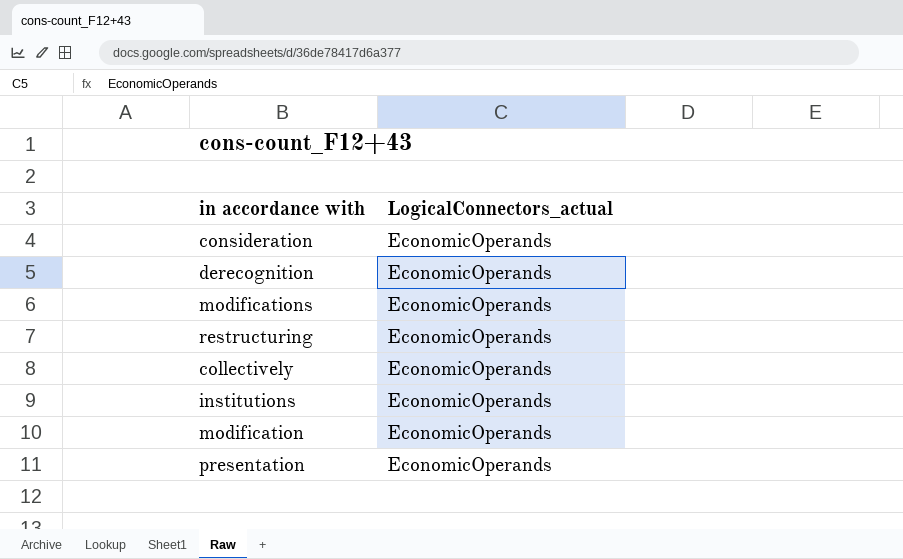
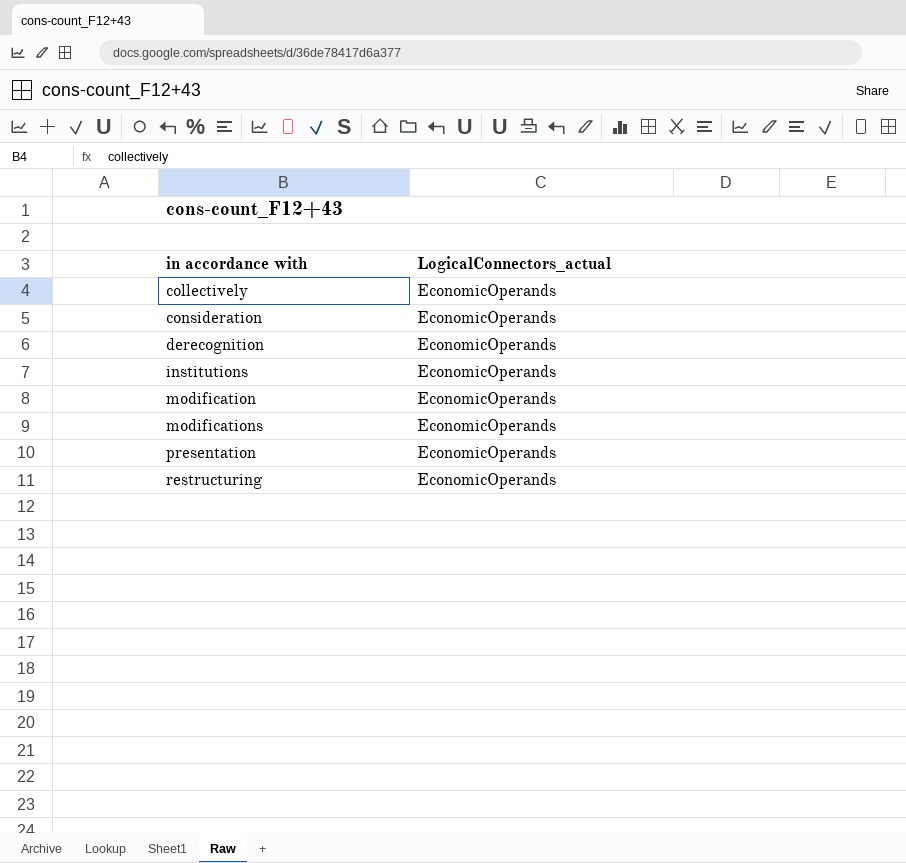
row order: none -> in accordance with ascending

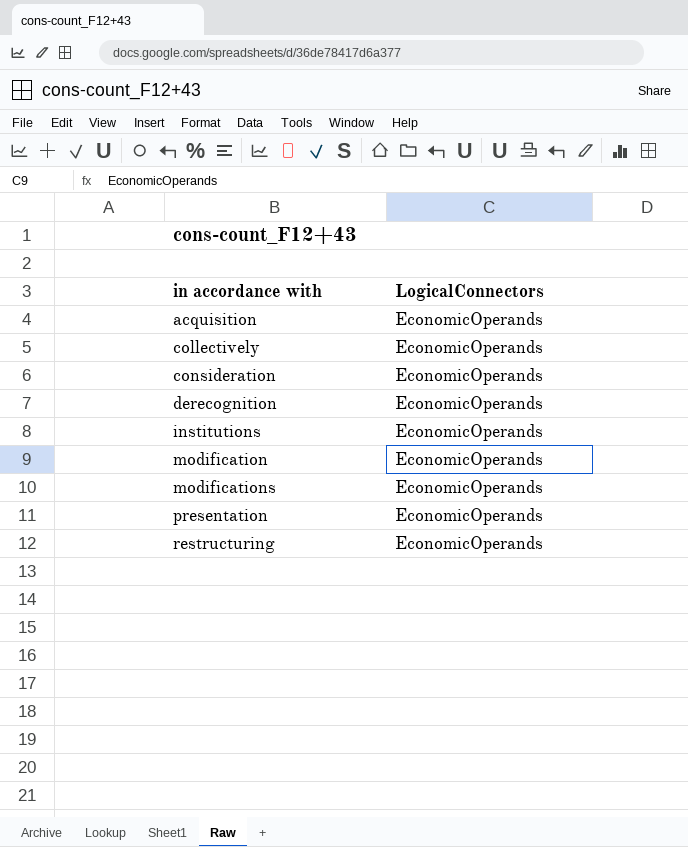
column name: LogicalConnectors_actual -> LogicalConnectors
row acquisition: none -> EconomicOperands

